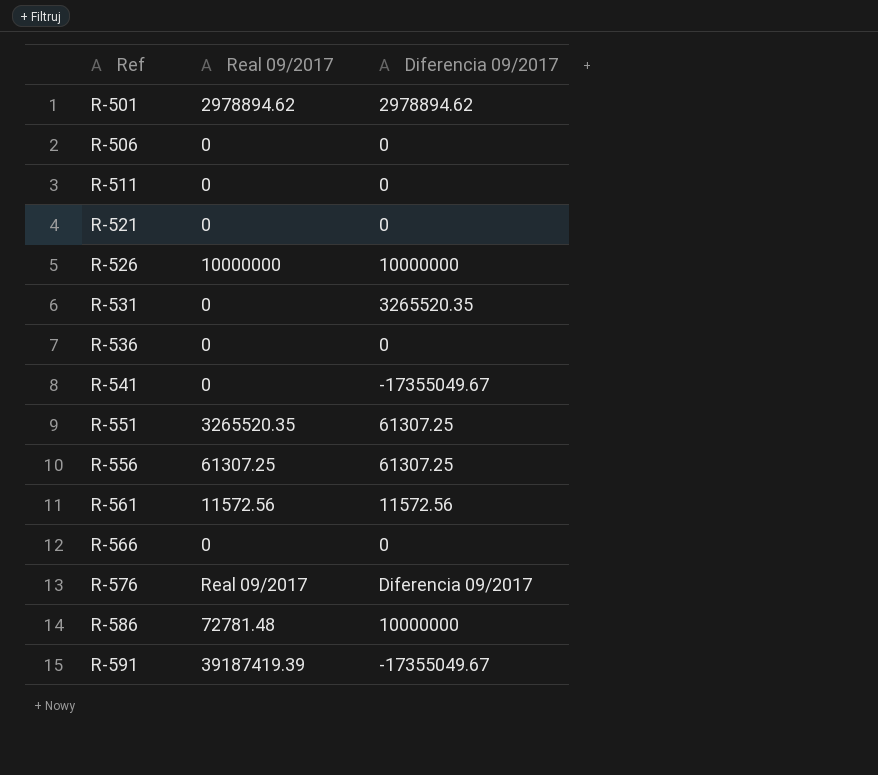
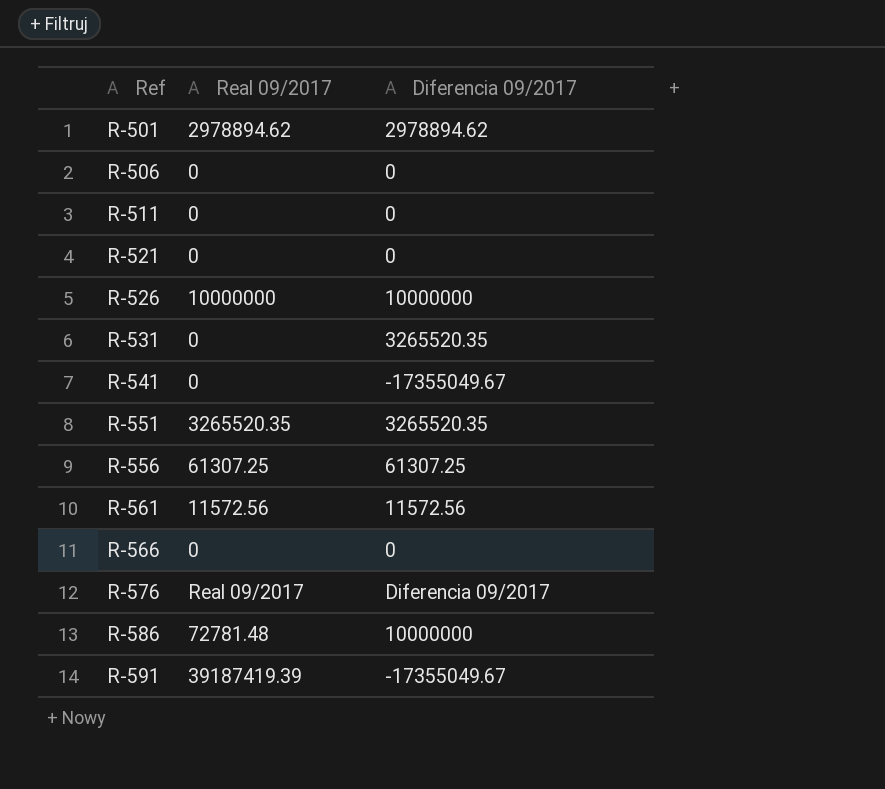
row R-536: 0 | 0 -> none
R-551 | Diferencia 09/2017: 61307.25 -> 3265520.35

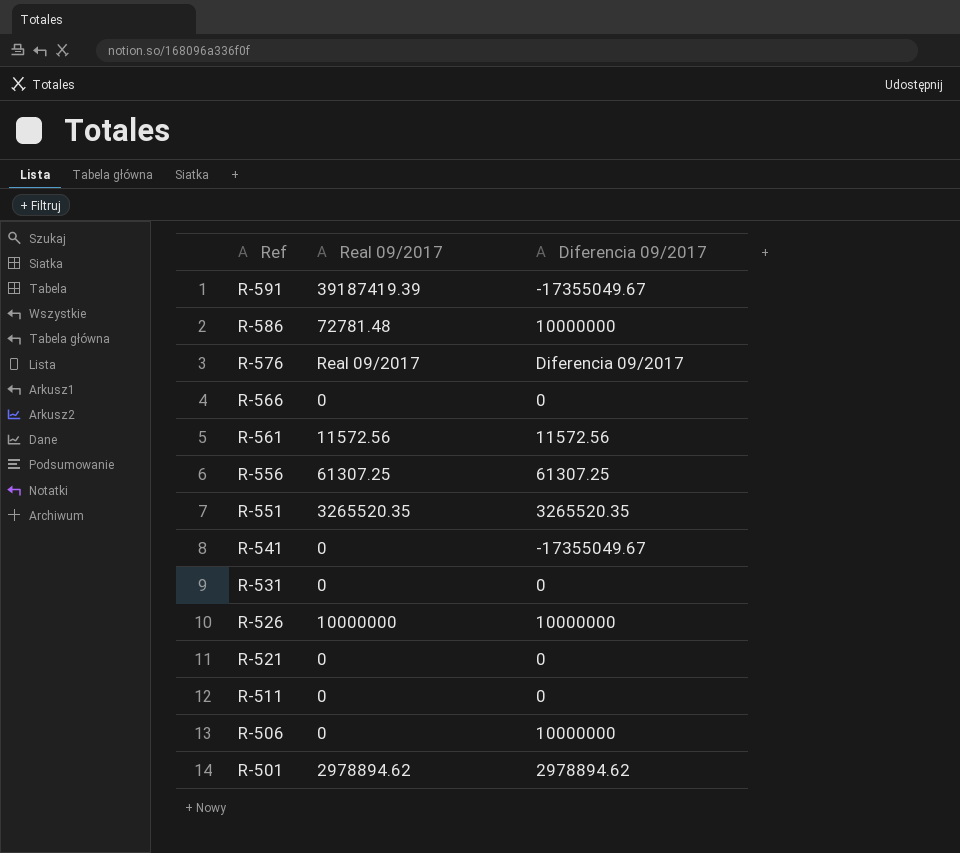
row order: Ref ascending -> Ref descending
R-531 | Diferencia 09/2017: 3265520.35 -> 0
R-506 | Diferencia 09/2017: 0 -> 10000000

